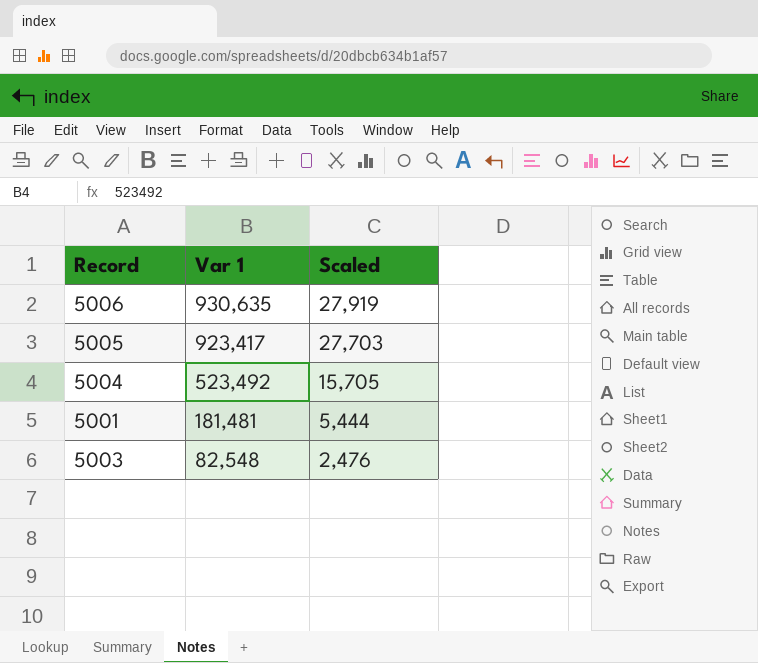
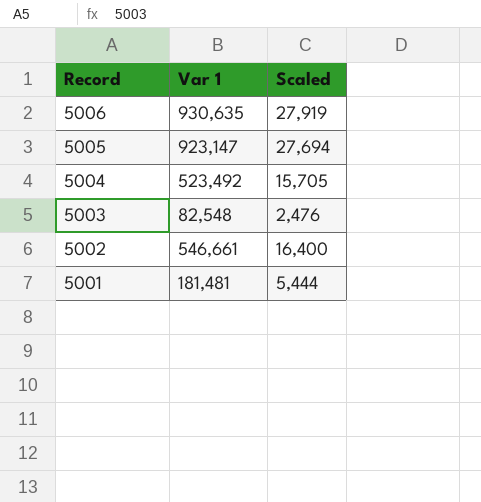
row order: Var 1 descending -> Record descending
5005 | Var 1: 923,417 -> 923,147
5005 | Scaled: 27,703 -> 27,694
row 5002: none -> 546,661 | 16,400

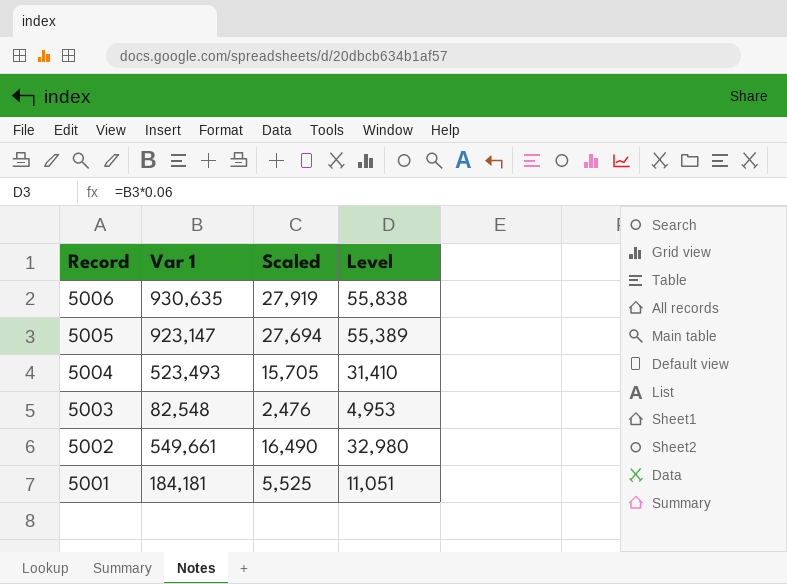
column Level | formula: none -> [Var 1] * 0.06
5004 | Var 1: 523,492 -> 523,493
5002 | Var 1: 546,661 -> 549,661
5002 | Scaled: 16,400 -> 16,490
5001 | Var 1: 181,481 -> 184,181
5001 | Scaled: 5,444 -> 5,525

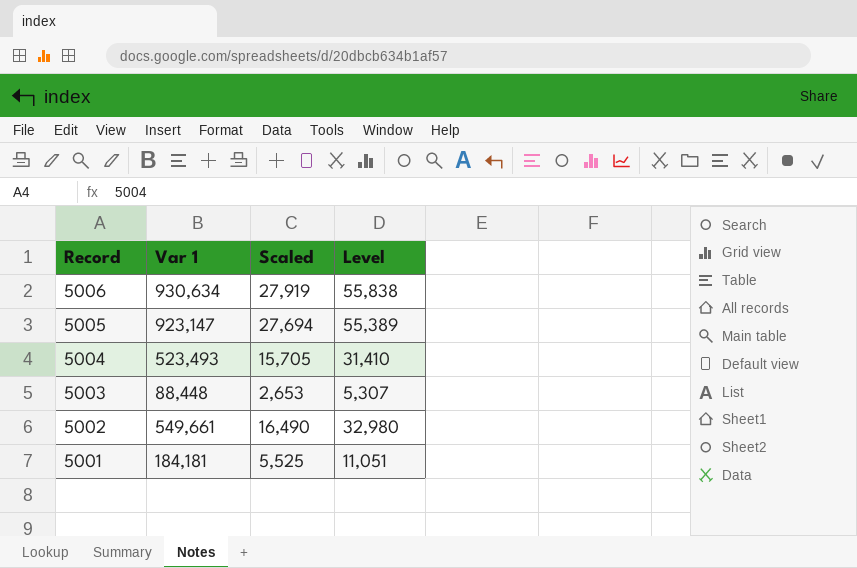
5006 | Var 1: 930,635 -> 930,634
5003 | Var 1: 82,548 -> 88,448
5003 | Scaled: 2,476 -> 2,653
5003 | Level: 4,953 -> 5,307

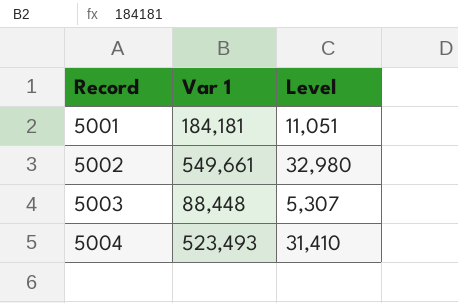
row order: Record descending -> Record ascending
column Scaled | formula: [Var 1] * 0.03 -> none
row 5006: 930,634 | 27,919 | 55,838 -> none
row 5005: 923,147 | 27,694 | 55,389 -> none

